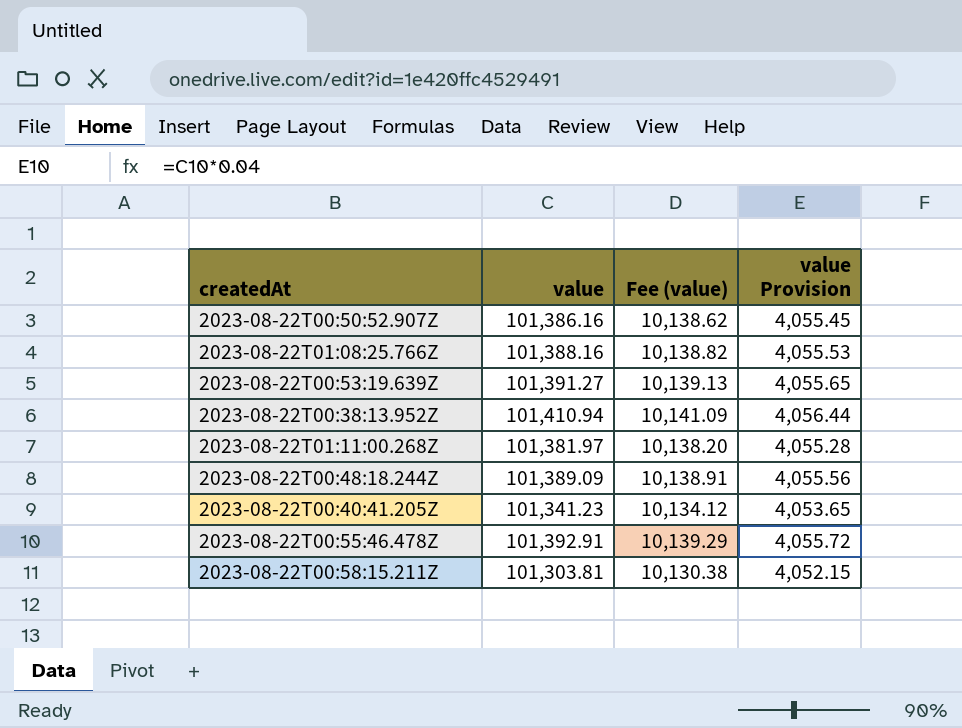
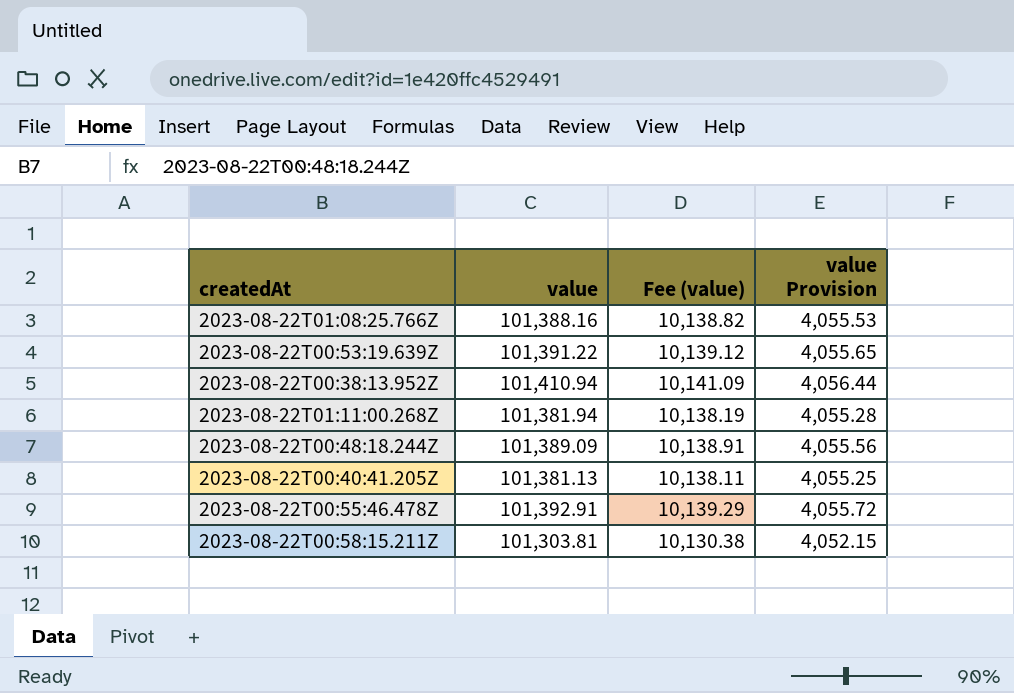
row 2023-08-22T00:50:52.907Z: 101,386.16 | 10,138.62 | 4,055.45 -> none
2023-08-22T00:53:19.639Z | value: 101,391.27 -> 101,391.22
2023-08-22T00:53:19.639Z | Fee (value): 10,139.13 -> 10,139.12
2023-08-22T01:11:00.268Z | value: 101,381.97 -> 101,381.94
2023-08-22T01:11:00.268Z | Fee (value): 10,138.20 -> 10,138.19
2023-08-22T00:40:41.205Z | value: 101,341.23 -> 101,381.13
2023-08-22T00:40:41.205Z | Fee (value): 10,134.12 -> 10,138.11
2023-08-22T00:40:41.205Z | value Provision: 4,053.65 -> 4,055.25

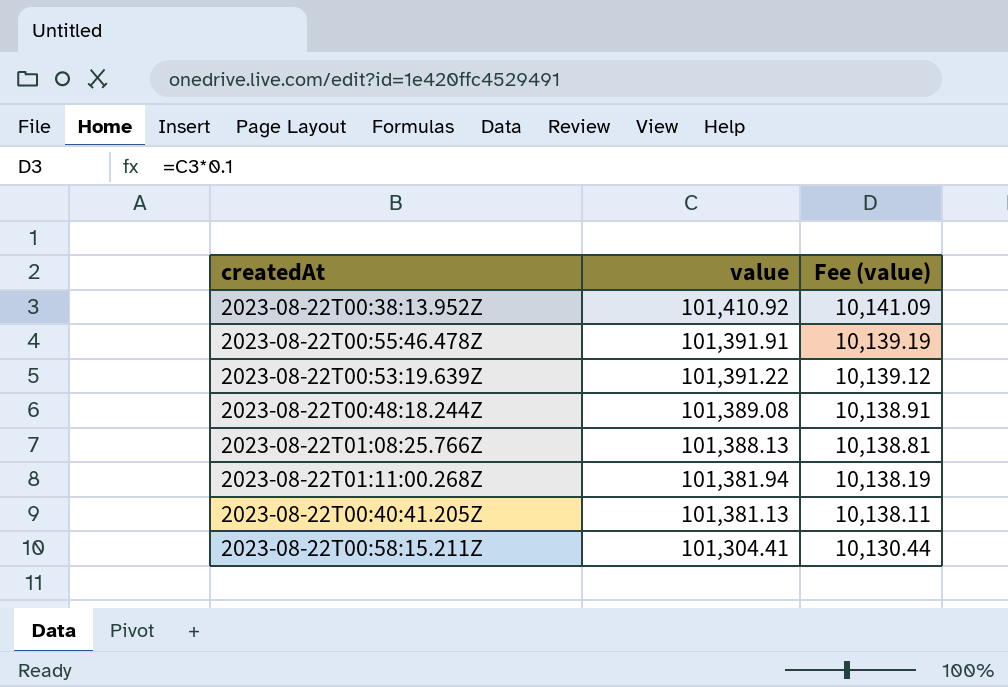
row order: none -> value descending
column value Provision | formula: [value] * 0.04 -> none
2023-08-22T00:38:13.952Z | value: 101,410.94 -> 101,410.92
2023-08-22T00:55:46.478Z | value: 101,392.91 -> 101,391.91
2023-08-22T00:55:46.478Z | Fee (value): 10,139.29 -> 10,139.19
2023-08-22T00:48:18.244Z | value: 101,389.09 -> 101,389.08
2023-08-22T01:08:25.766Z | value: 101,388.16 -> 101,388.13
2023-08-22T01:08:25.766Z | Fee (value): 10,138.82 -> 10,138.81
2023-08-22T00:58:15.211Z | value: 101,303.81 -> 101,304.41
2023-08-22T00:58:15.211Z | Fee (value): 10,130.38 -> 10,130.44

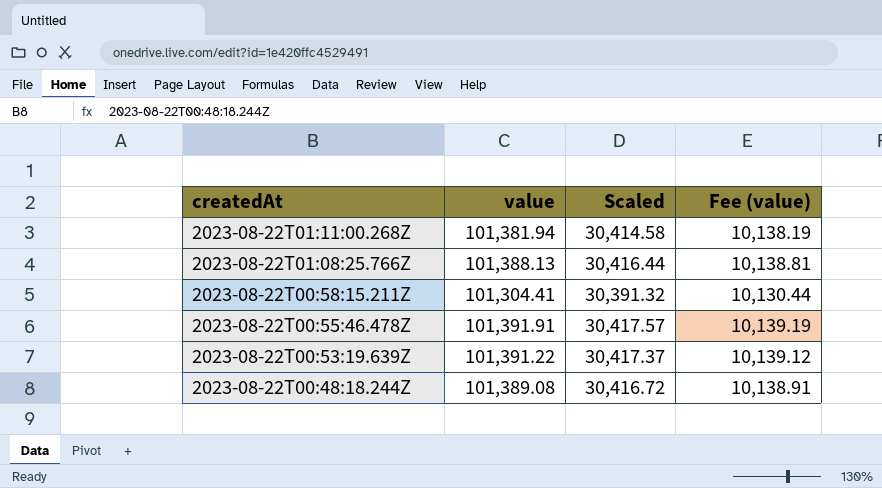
row order: value descending -> createdAt descending
column Scaled | formula: none -> [value] * 0.3
row 2023-08-22T00:38:13.952Z: 101,410.92 | 10,141.09 -> none
row 2023-08-22T00:40:41.205Z: 101,381.13 | 10,138.11 -> none

